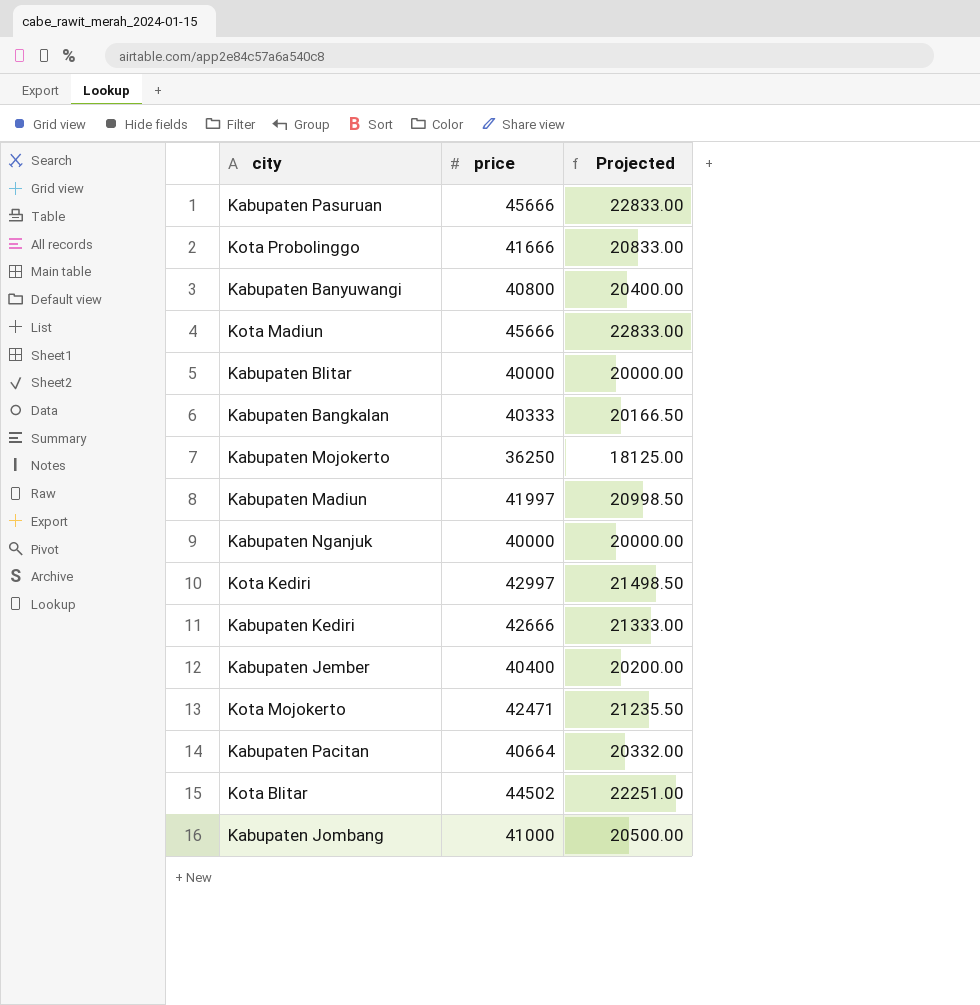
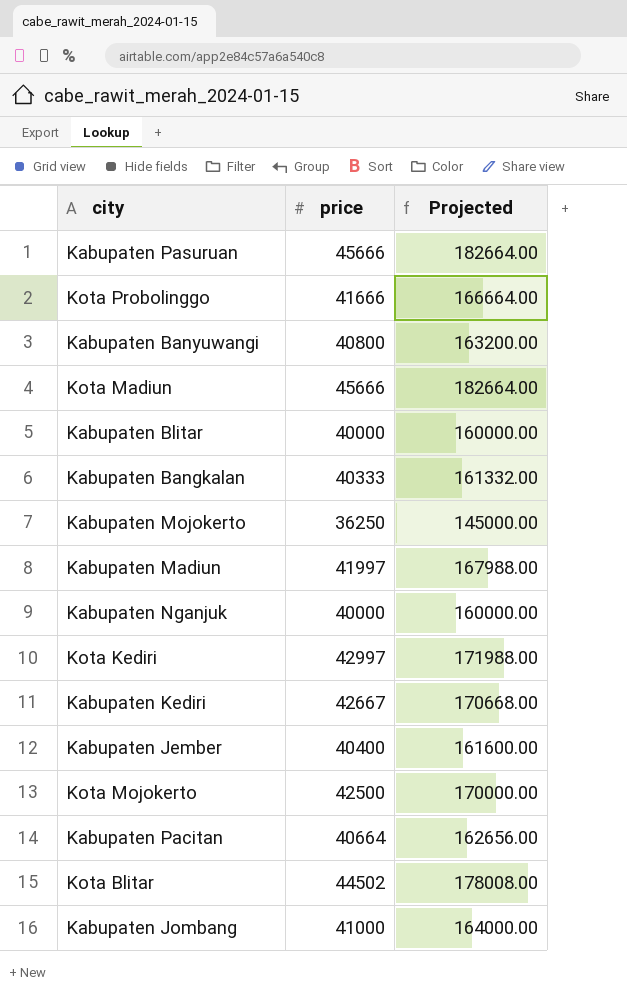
column Projected | formula: [price] * 0.5 -> [price] * 4
Kabupaten Kediri | price: 42666 -> 42667
Kota Mojokerto | price: 42471 -> 42500

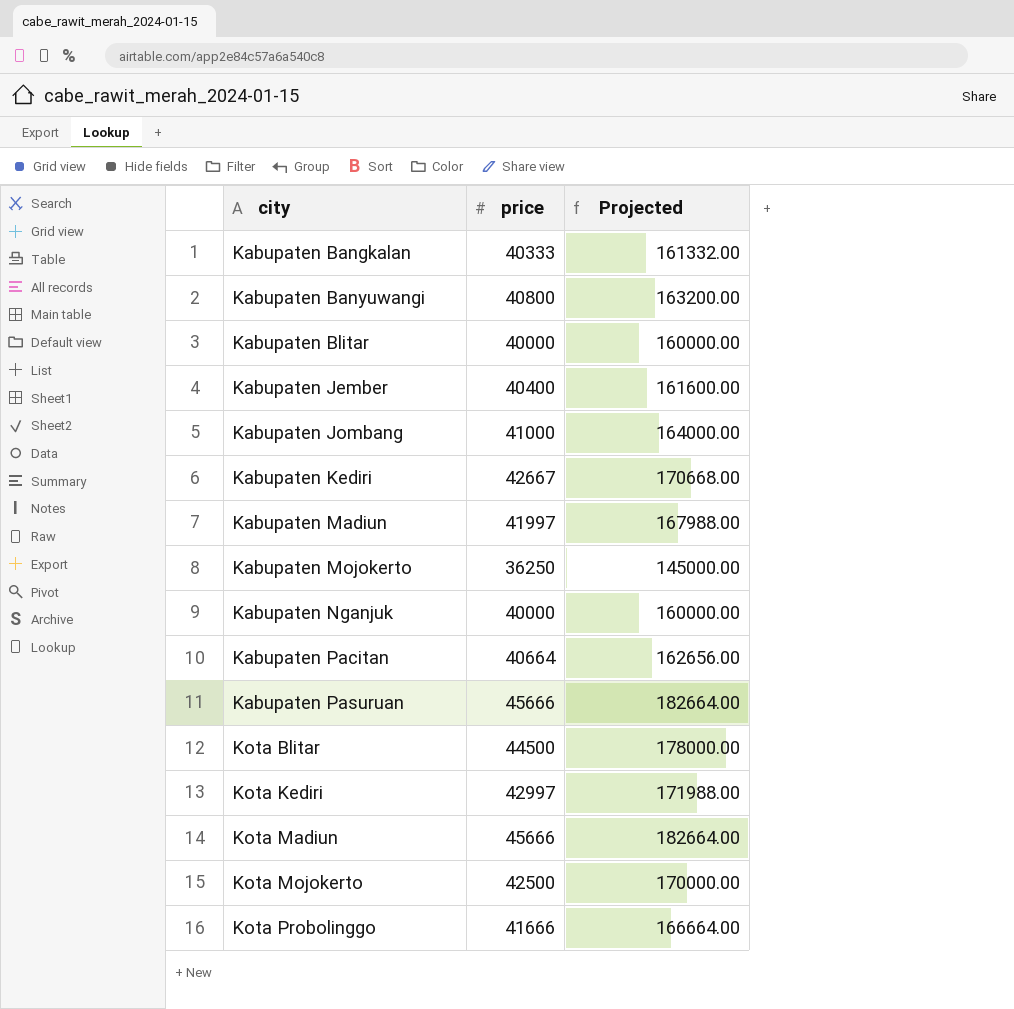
row order: none -> city ascending
Kota Blitar | price: 44502 -> 44500
Kota Blitar | Projected: 178008.00 -> 178000.00

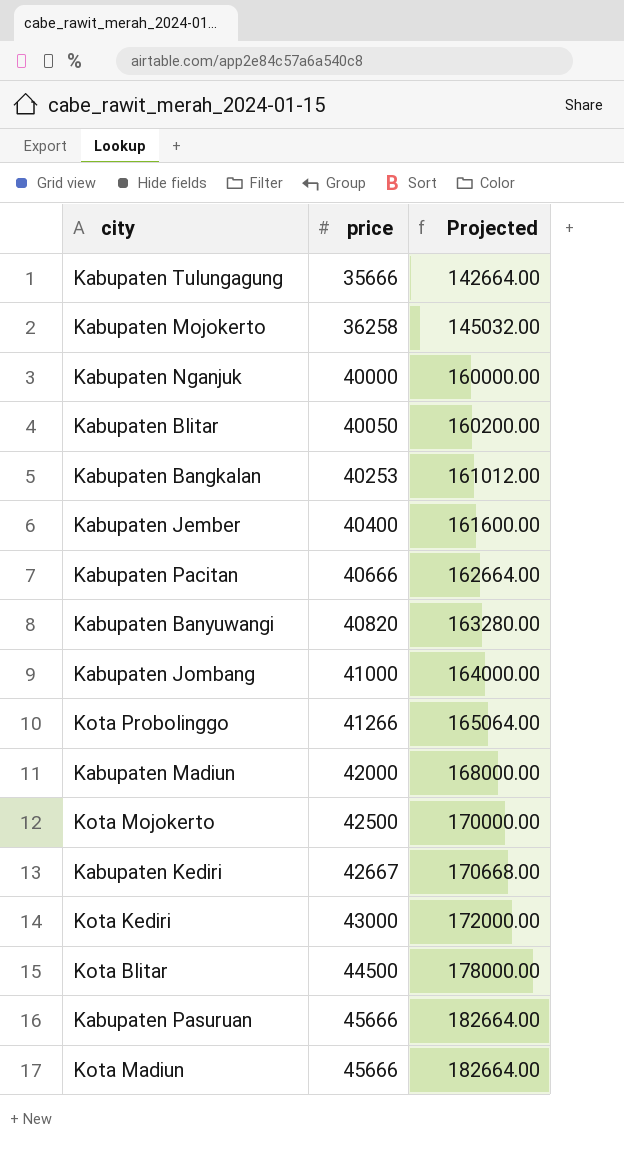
row order: city ascending -> price ascending
row Kabupaten Tulungagung: none -> 35666 | 142664.00
Kabupaten Mojokerto | price: 36250 -> 36258
Kabupaten Mojokerto | Projected: 145000.00 -> 145032.00
Kabupaten Blitar | price: 40000 -> 40050
Kabupaten Blitar | Projected: 160000.00 -> 160200.00
Kabupaten Bangkalan | price: 40333 -> 40253
Kabupaten Bangkalan | Projected: 161332.00 -> 161012.00
Kabupaten Pacitan | price: 40664 -> 40666
Kabupaten Pacitan | Projected: 162656.00 -> 162664.00
Kabupaten Banyuwangi | price: 40800 -> 40820
Kabupaten Banyuwangi | Projected: 163200.00 -> 163280.00
Kota Probolinggo | price: 41666 -> 41266
Kota Probolinggo | Projected: 166664.00 -> 165064.00
Kabupaten Madiun | price: 41997 -> 42000
Kabupaten Madiun | Projected: 167988.00 -> 168000.00
Kota Kediri | price: 42997 -> 43000
Kota Kediri | Projected: 171988.00 -> 172000.00

